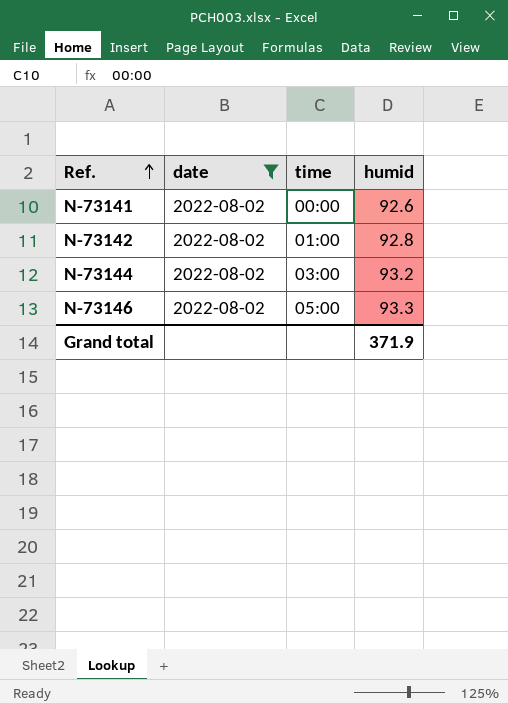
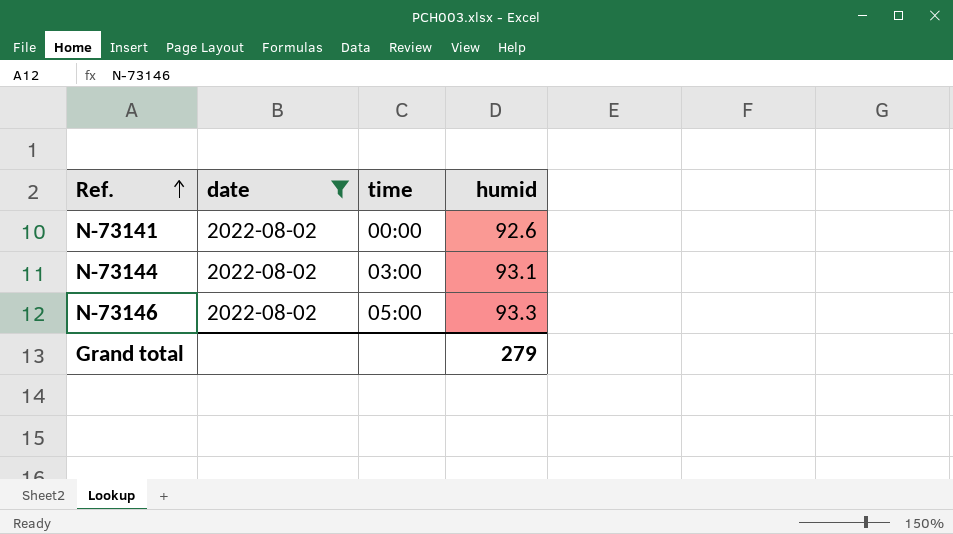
row N-73142: 2022-08-02 | 01:00 | 92.8 -> none
N-73144 | humid: 93.2 -> 93.1
Grand total | humid: 371.9 -> 279

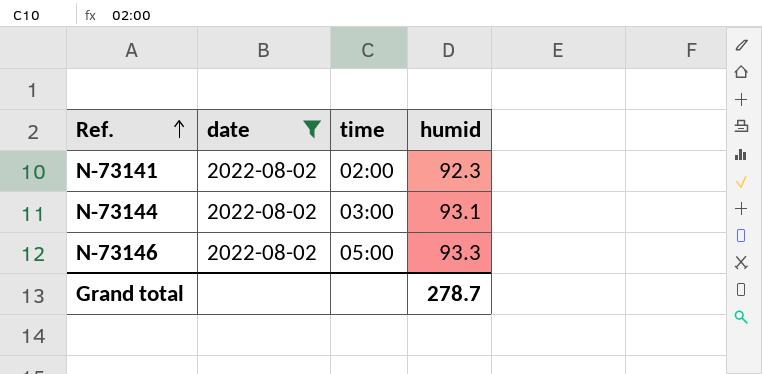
N-73141 | time: 00:00 -> 02:00
N-73141 | humid: 92.6 -> 92.3
Grand total | humid: 279 -> 278.7

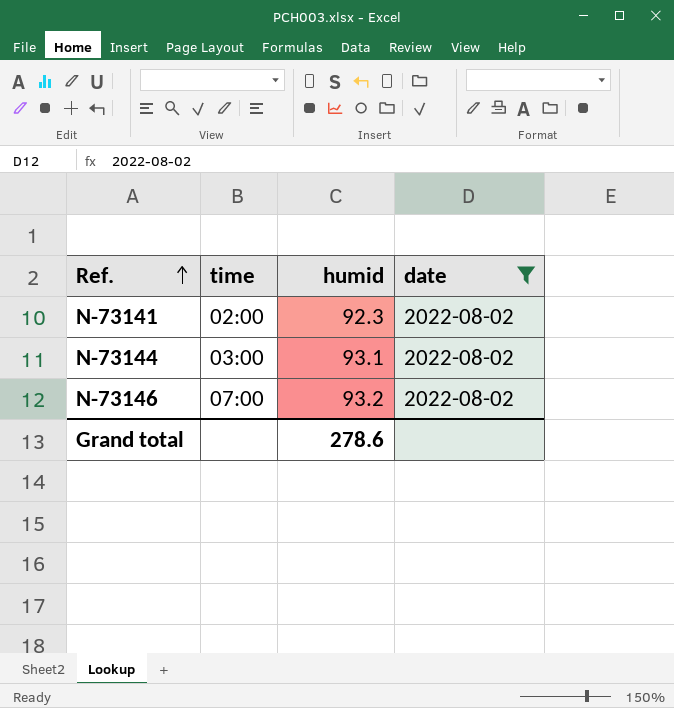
column date | position: 2 -> 4
N-73146 | time: 05:00 -> 07:00
N-73146 | humid: 93.3 -> 93.2
Grand total | humid: 278.7 -> 278.6

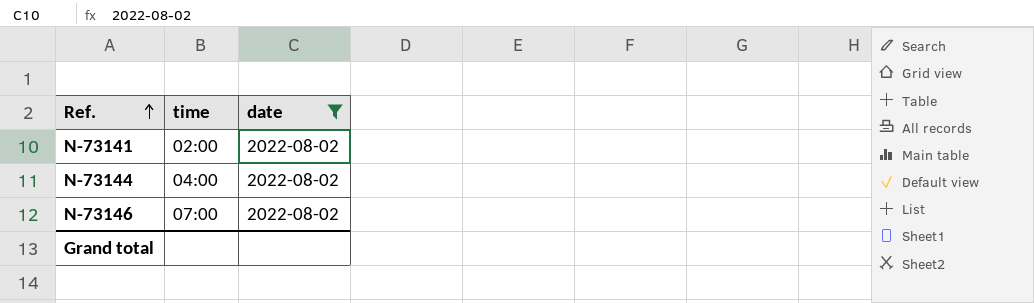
column humid | position: 3 -> none
N-73144 | time: 03:00 -> 04:00

